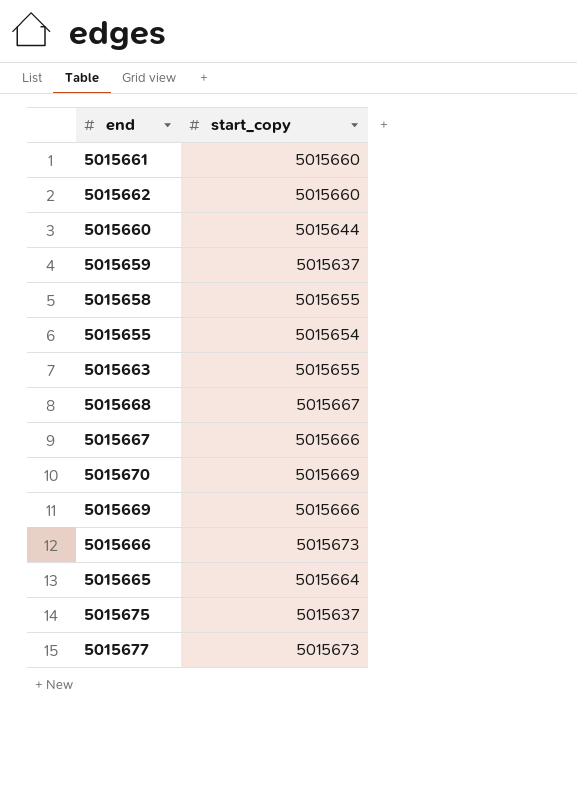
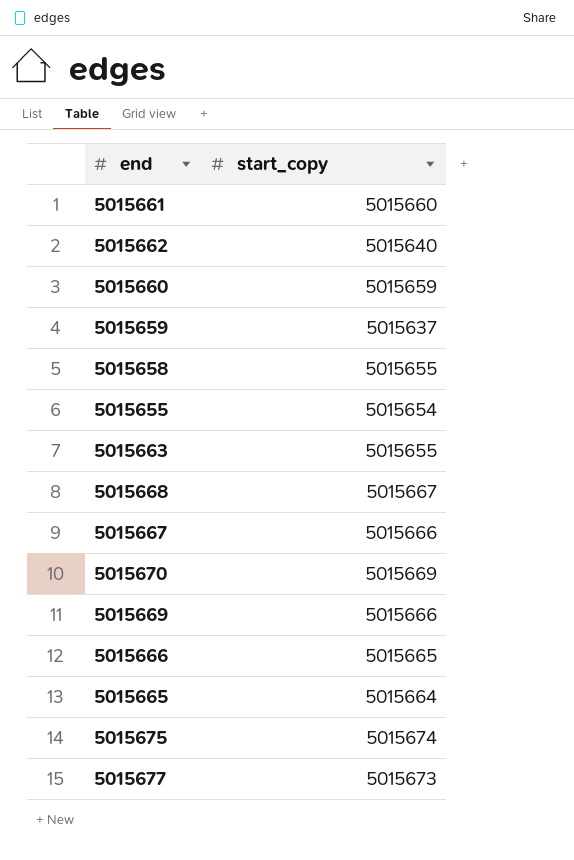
5015662 | start_copy: 5015660 -> 5015640
5015660 | start_copy: 5015644 -> 5015659
5015666 | start_copy: 5015673 -> 5015665
5015675 | start_copy: 5015637 -> 5015674

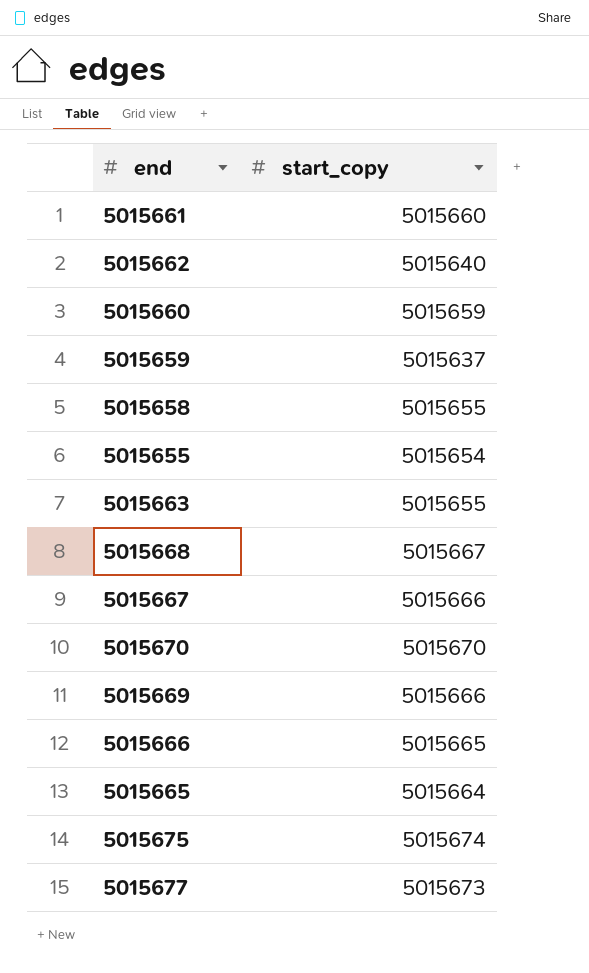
5015670 | start_copy: 5015669 -> 5015670

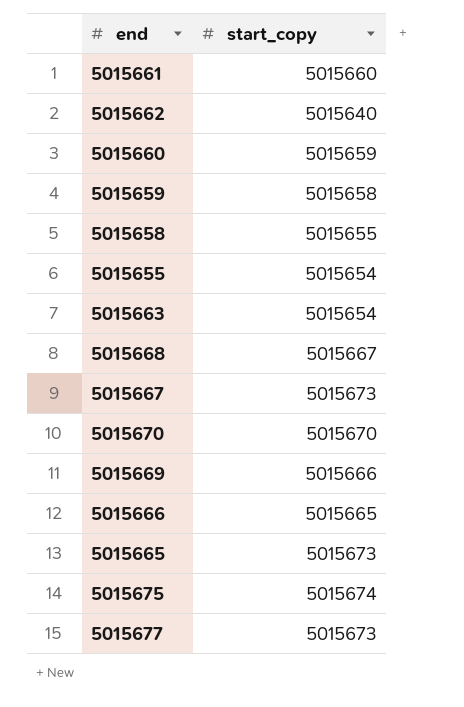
5015659 | start_copy: 5015637 -> 5015658
5015663 | start_copy: 5015655 -> 5015654
5015667 | start_copy: 5015666 -> 5015673
5015665 | start_copy: 5015664 -> 5015673

